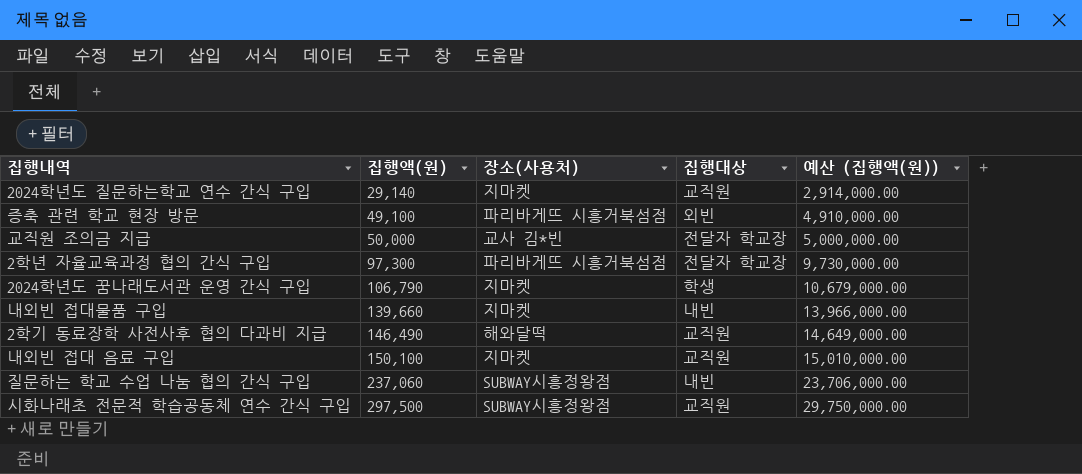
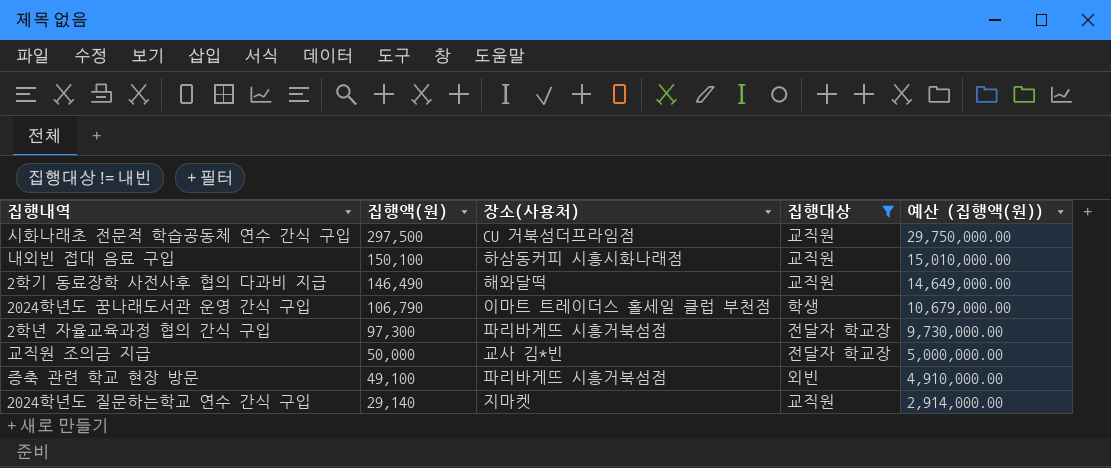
filter: none -> 집행대상 != 내빈
row order: 집행액(원) ascending -> 집행액(원) descending
시화나래초 전문적 학습공동체 연수 간식 구입 | 장소(사용처): SUBWAY시흥정왕점 -> CU 거북섬더프라임점
내외빈 접대 음료 구입 | 장소(사용처): 지마켓 -> 하삼동커피 시흥시화나래점
2024학년도 꿈나래도서관 운영 간식 구입 | 장소(사용처): 지마켓 -> 이마트 트레이더스 홀세일 클럽 부천점

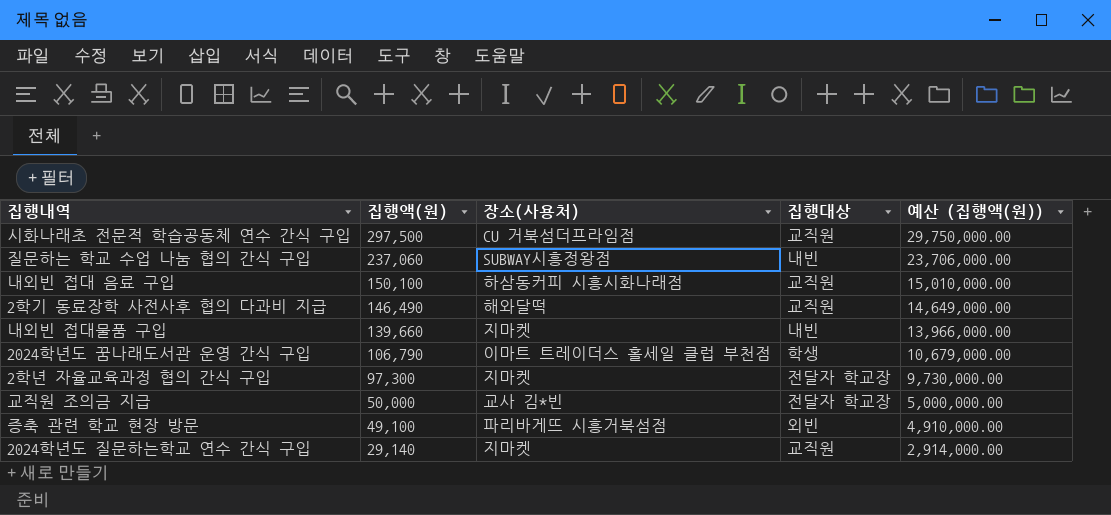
filter: 집행대상 != 내빈 -> none
2학년 자율교육과정 협의 간식 구입 | 장소(사용처): 파리바게뜨 시흥거북섬점 -> 지마켓

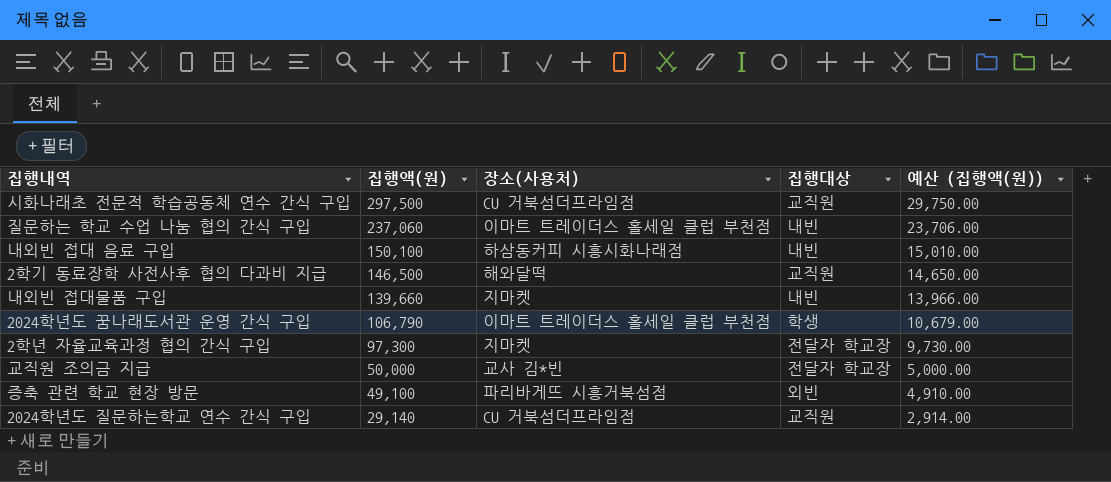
column 예산 (집행액(원)) | formula: [집행액(원)] * 100 -> [집행액(원)] * 0.1
질문하는 학교 수업 나눔 협의 간식 구입 | 장소(사용처): SUBWAY시흥정왕점 -> 이마트 트레이더스 홀세일 클럽 부천점
내외빈 접대 음료 구입 | 집행대상: 교직원 -> 내빈
2학기 동료장학 사전사후 협의 다과비 지급 | 집행액(원): 146,490 -> 146,500
2024학년도 질문하는학교 연수 간식 구입 | 장소(사용처): 지마켓 -> CU 거북섬더프라임점

